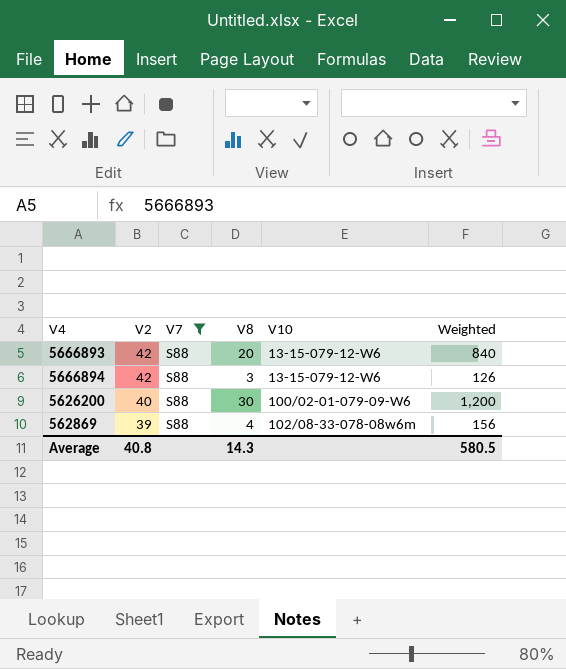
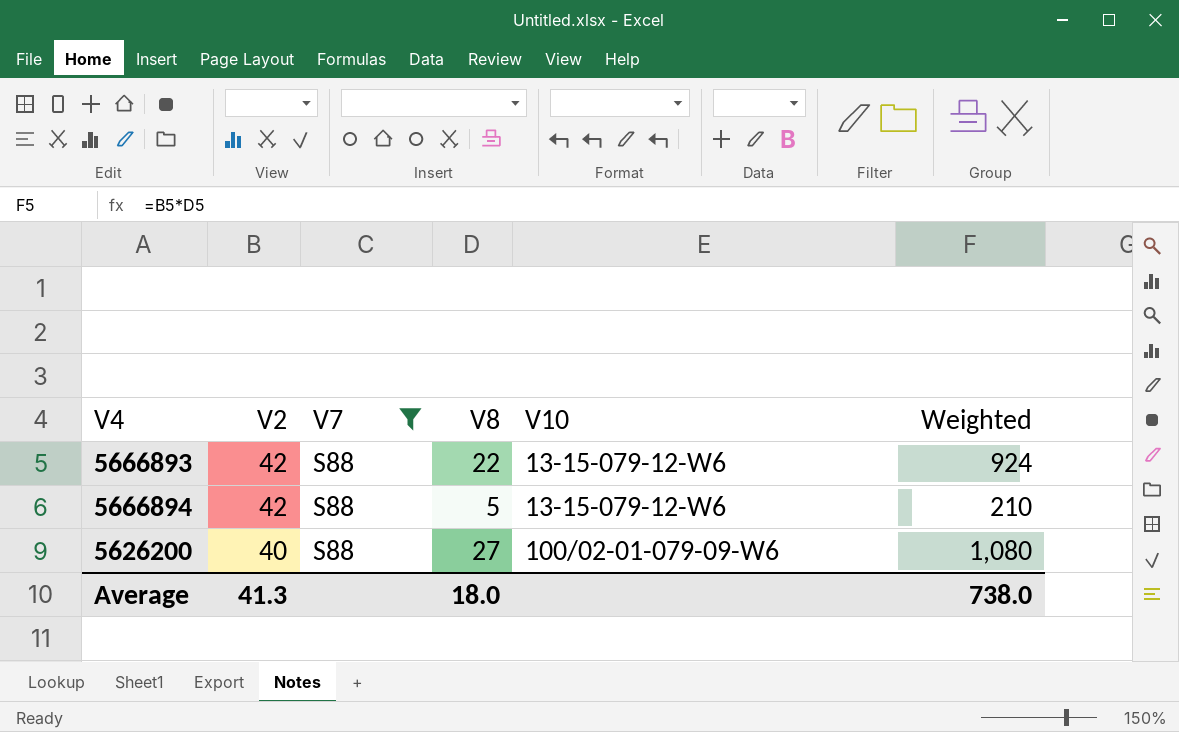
row 562869: 39 | S88 | 4 | 102/08-33-078-08w6m | 156 -> none
5666893 | V8: 20 -> 22
5666893 | Weighted: 840 -> 924
5666894 | V8: 3 -> 5
5666894 | Weighted: 126 -> 210
5626200 | V8: 30 -> 27
5626200 | Weighted: 1,200 -> 1,080
Average | V2: 40.8 -> 41.3
Average | V8: 14.3 -> 18.0
Average | Weighted: 580.5 -> 738.0

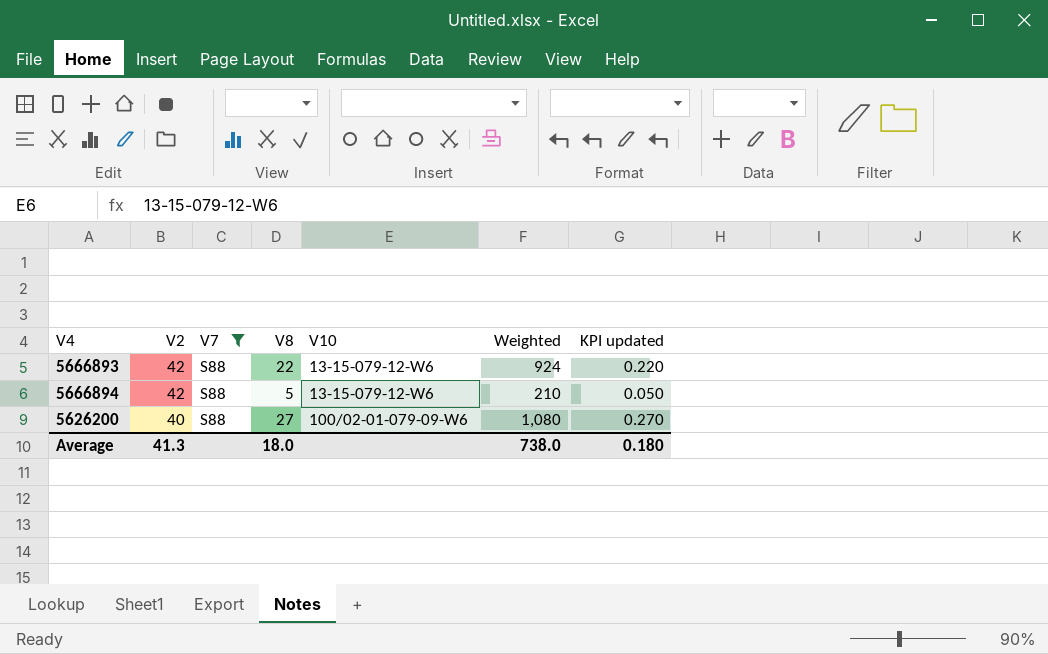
column KPI updated | formula: none -> [V8] * 0.01

